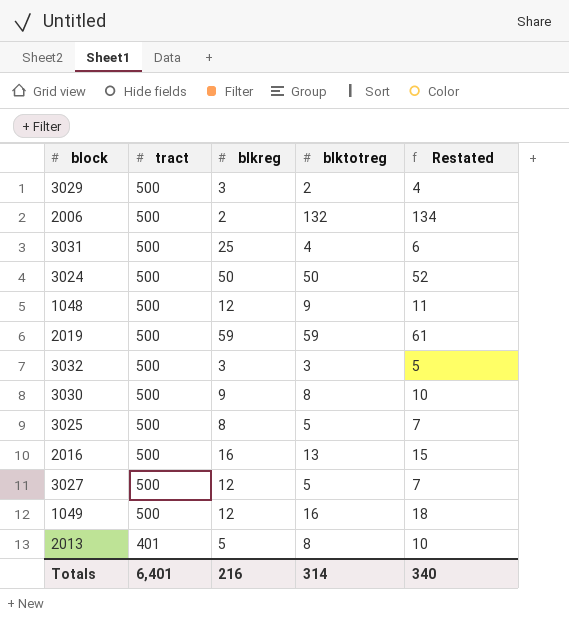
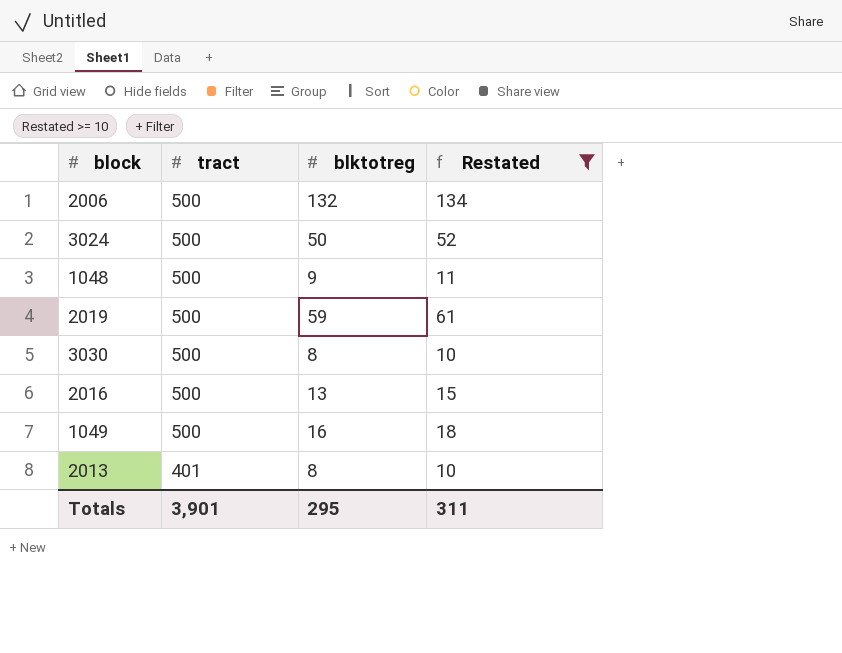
filter: none -> Restated >= 10
column blkreg | position: 3 -> none
Totals | tract: 6,401 -> 3,901
Totals | blktotreg: 314 -> 295
Totals | Restated: 340 -> 311

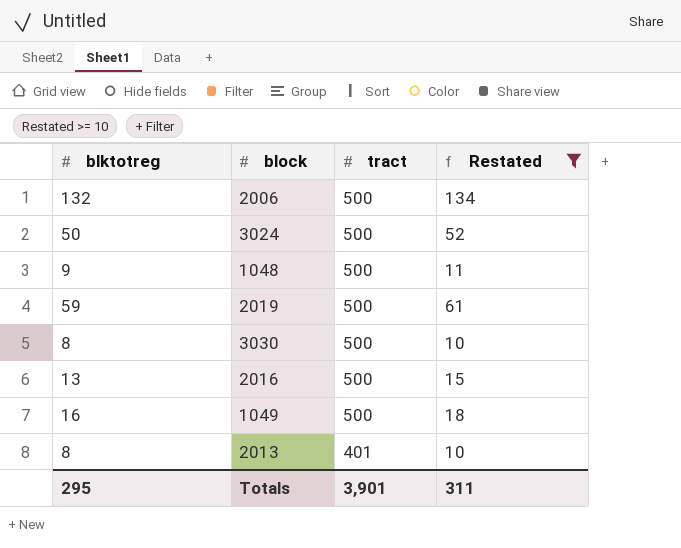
column blktotreg | position: 3 -> 1

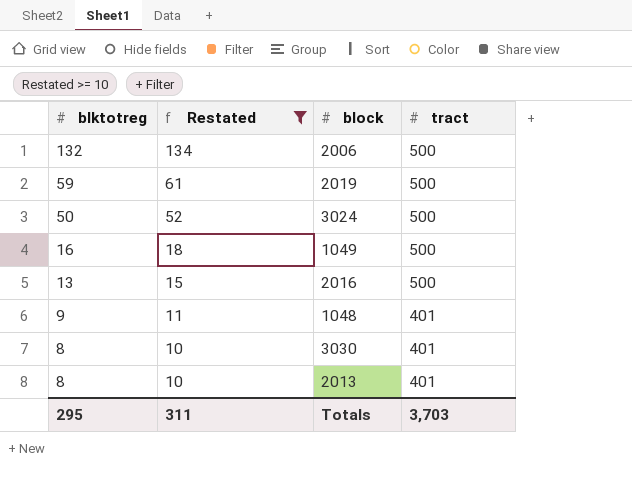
row order: tract descending -> blktotreg descending
column Restated | position: 4 -> 2
1048 | tract: 500 -> 401
3030 | tract: 500 -> 401
Totals | tract: 3,901 -> 3,703

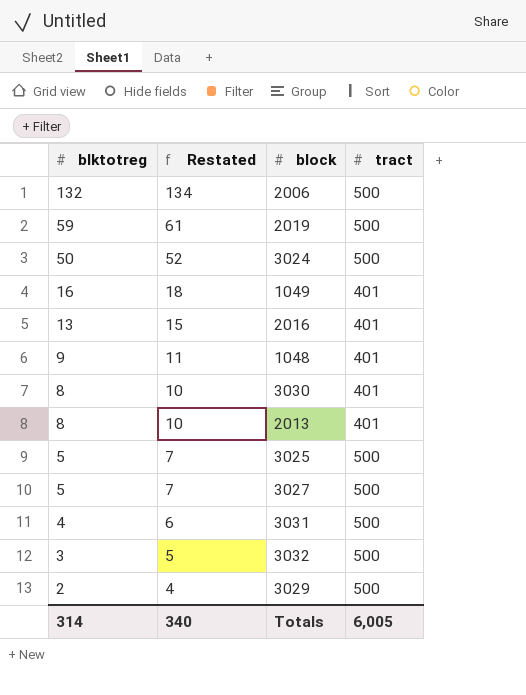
filter: Restated >= 10 -> none
1049 | tract: 500 -> 401
2016 | tract: 500 -> 401
Totals | blktotreg: 295 -> 314
Totals | Restated: 311 -> 340
Totals | tract: 3,703 -> 6,005

